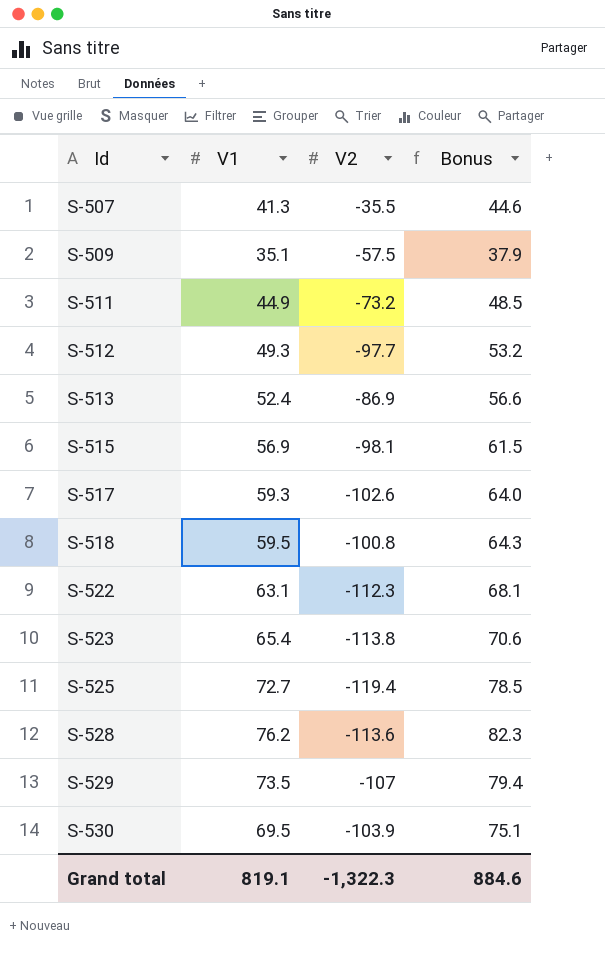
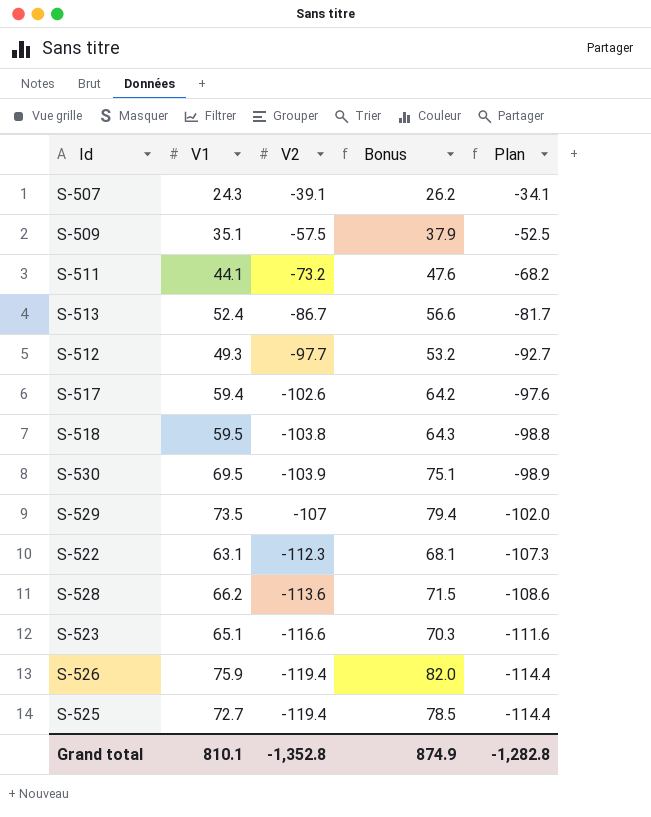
row order: Id ascending -> V2 descending
column Plan | formula: none -> [V2] + 5
row S-515: 56.9 | -98.1 | 61.5 -> none
S-507 | V1: 41.3 -> 24.3
S-507 | V2: -35.5 -> -39.1
S-507 | Bonus: 44.6 -> 26.2
S-511 | V1: 44.9 -> 44.1
S-511 | Bonus: 48.5 -> 47.6
S-513 | V2: -86.9 -> -86.7
S-517 | V1: 59.3 -> 59.4
S-517 | Bonus: 64.0 -> 64.2
S-518 | V2: -100.8 -> -103.8
S-528 | V1: 76.2 -> 66.2
S-528 | Bonus: 82.3 -> 71.5
S-523 | V1: 65.4 -> 65.1
S-523 | V2: -113.8 -> -116.6
S-523 | Bonus: 70.6 -> 70.3
row S-526: none -> 75.9 | -119.4 | 82.0 | -114.4
Grand total | V1: 819.1 -> 810.1
Grand total | V2: -1,322.3 -> -1,352.8
Grand total | Bonus: 884.6 -> 874.9

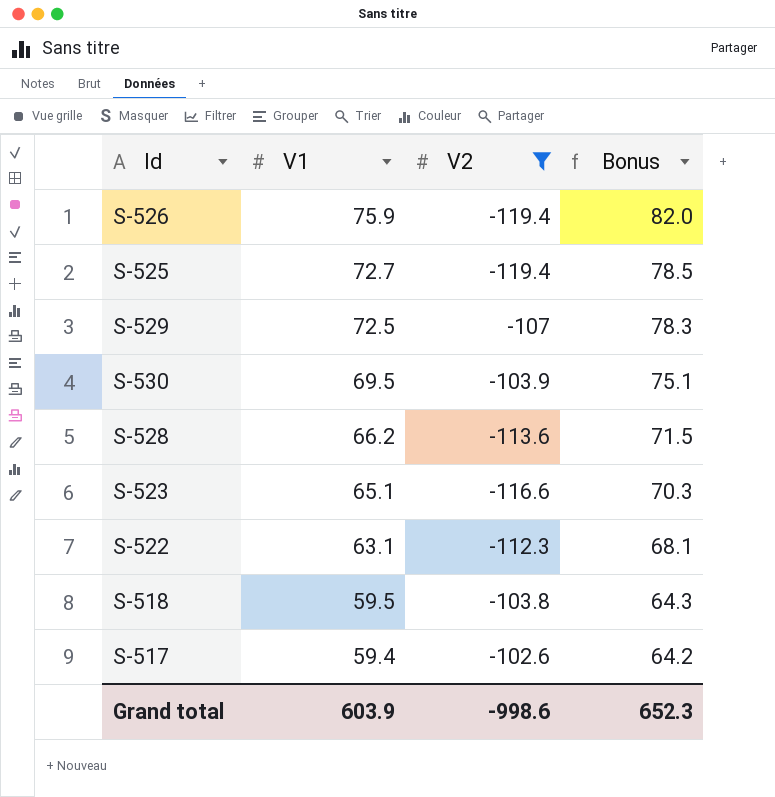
filter: none -> V2 <= -102.6
row order: V2 descending -> V1 descending
column Plan | formula: [V2] + 5 -> none
S-529 | V1: 73.5 -> 72.5
S-529 | Bonus: 79.4 -> 78.3
Grand total | V1: 810.1 -> 603.9
Grand total | V2: -1,352.8 -> -998.6
Grand total | Bonus: 874.9 -> 652.3

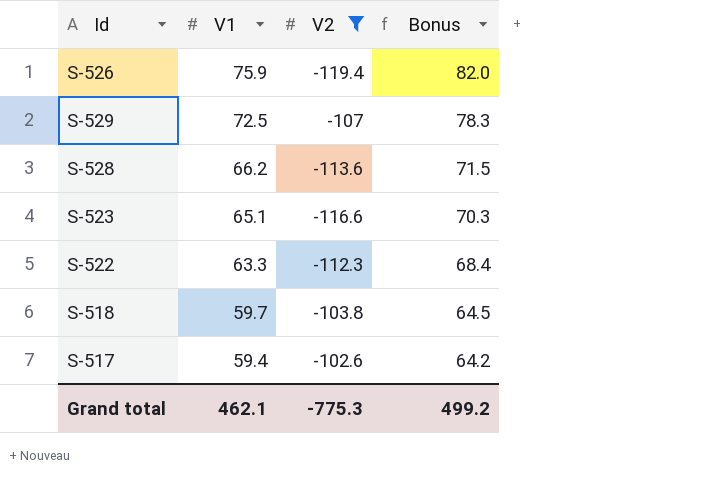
row S-525: 72.7 | -119.4 | 78.5 -> none
row S-530: 69.5 | -103.9 | 75.1 -> none
S-522 | V1: 63.1 -> 63.3
S-522 | Bonus: 68.1 -> 68.4
S-518 | V1: 59.5 -> 59.7
S-518 | Bonus: 64.3 -> 64.5
Grand total | V1: 603.9 -> 462.1
Grand total | V2: -998.6 -> -775.3
Grand total | Bonus: 652.3 -> 499.2

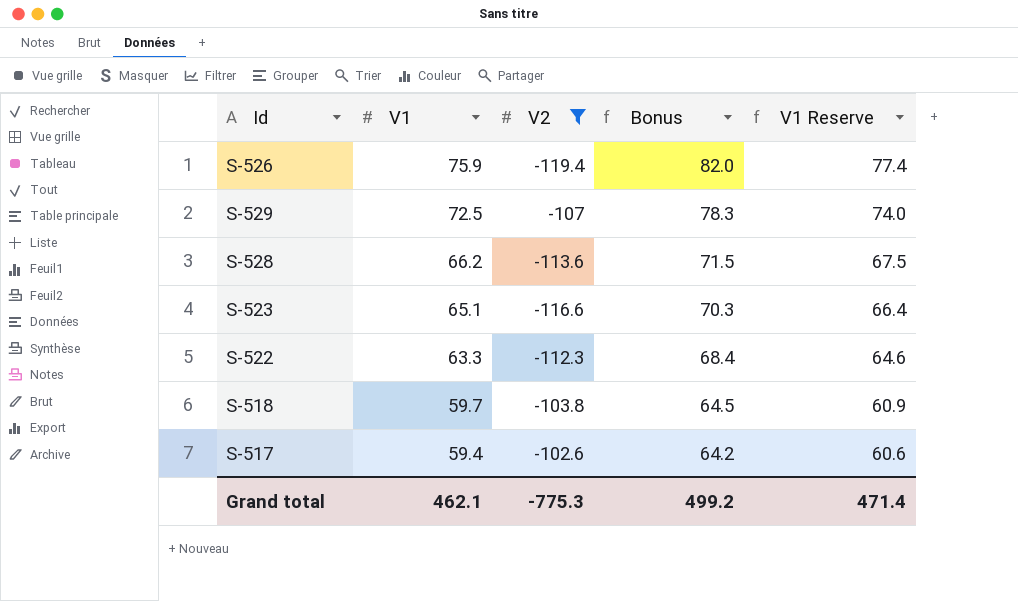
column V1 Reserve | formula: none -> [V1] * 1.02

